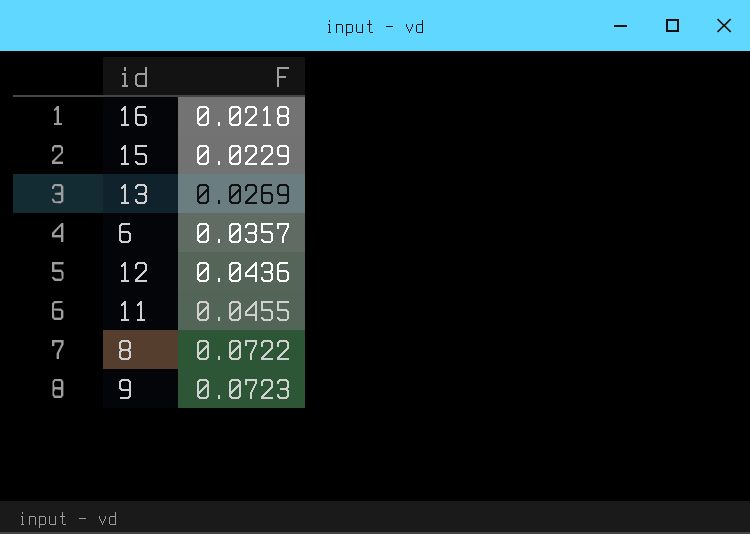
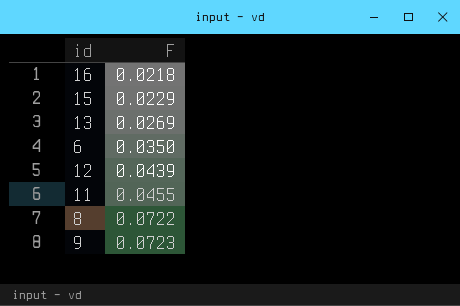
6 | F: 0.0357 -> 0.0350
12 | F: 0.0436 -> 0.0439

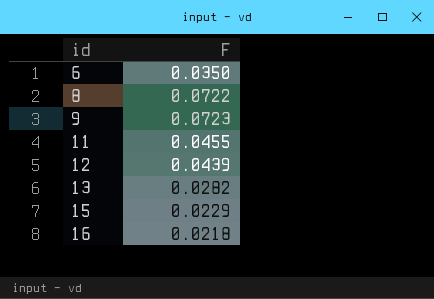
row order: F ascending -> id ascending
13 | F: 0.0269 -> 0.0282

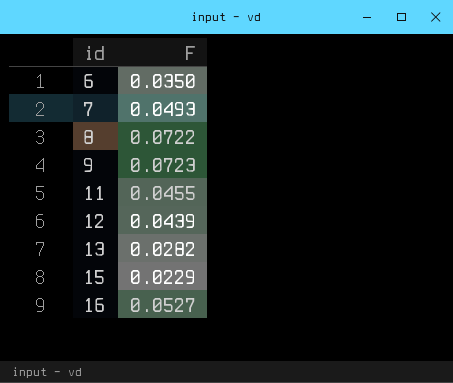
row 7: none -> 0.0493
16 | F: 0.0218 -> 0.0527

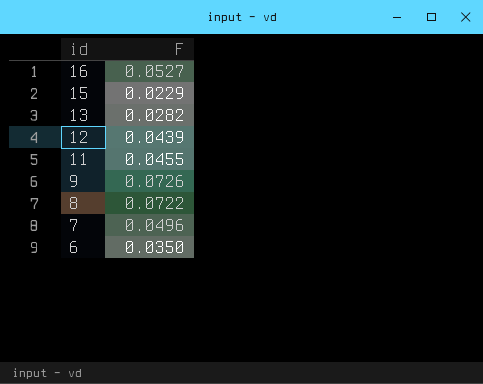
row order: id ascending -> id descending
9 | F: 0.0723 -> 0.0726
7 | F: 0.0493 -> 0.0496

